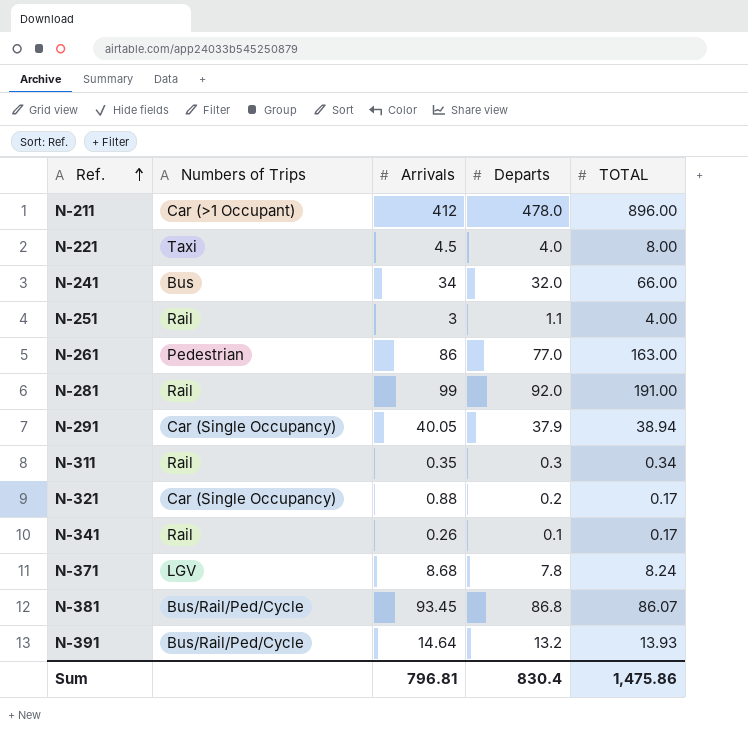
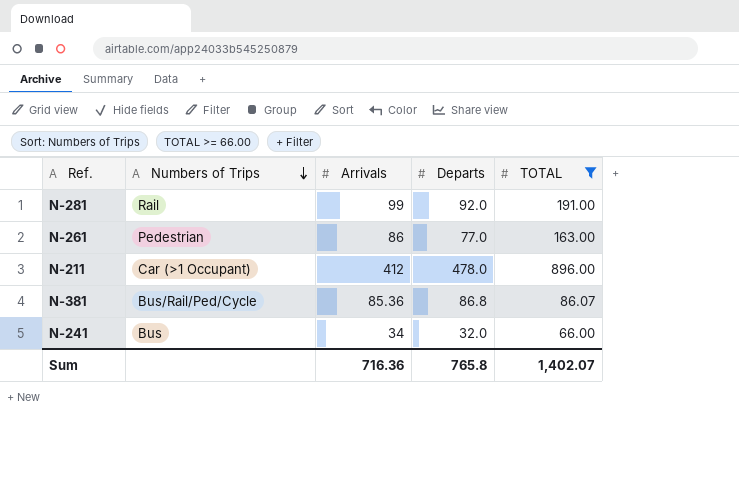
filter: none -> TOTAL >= 66.00
row order: Ref. ascending -> Numbers of Trips descending
N-381 | Arrivals: 93.45 -> 85.36
Sum | Arrivals: 796.81 -> 716.36
Sum | Departs: 830.4 -> 765.8
Sum | TOTAL: 1,475.86 -> 1,402.07

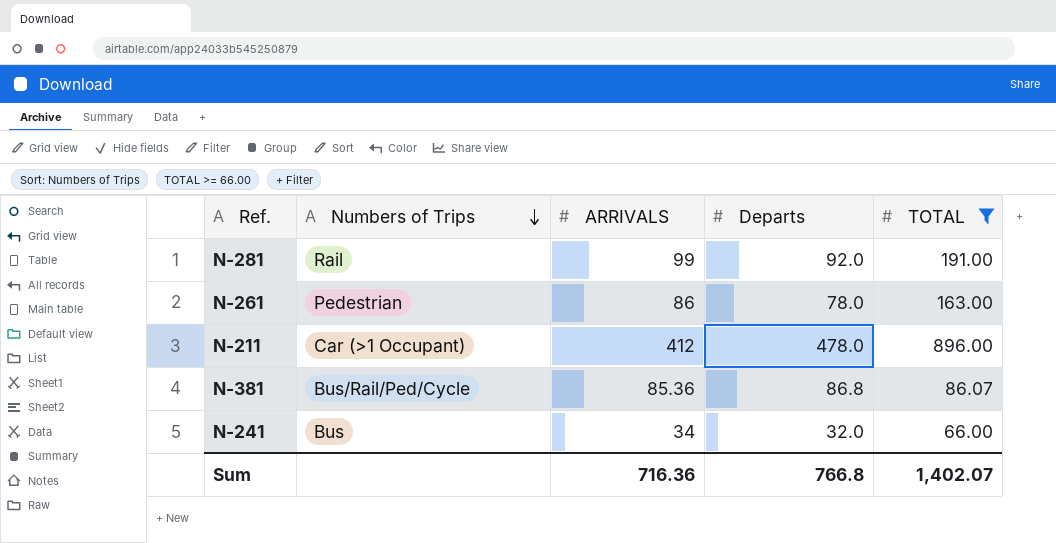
column name: Arrivals -> ARRIVALS
N-261 | Departs: 77.0 -> 78.0
Sum | Departs: 765.8 -> 766.8

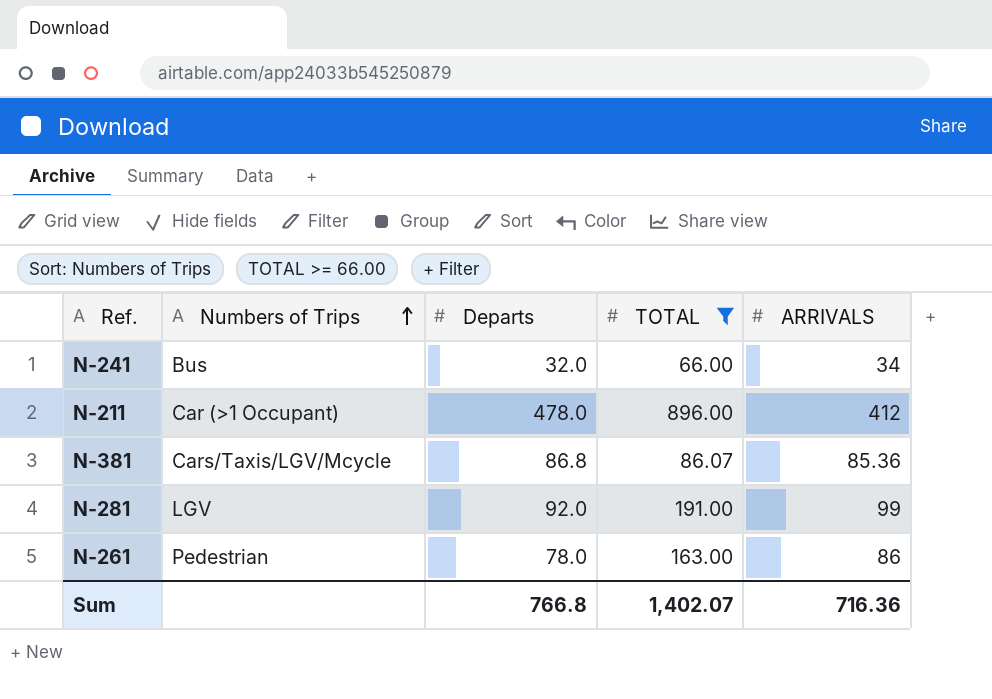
row order: Numbers of Trips descending -> Numbers of Trips ascending
column ARRIVALS | position: 3 -> 5
N-381 | Numbers of Trips: Bus/Rail/Ped/Cycle -> Cars/Taxis/LGV/Mcycle
N-281 | Numbers of Trips: Rail -> LGV

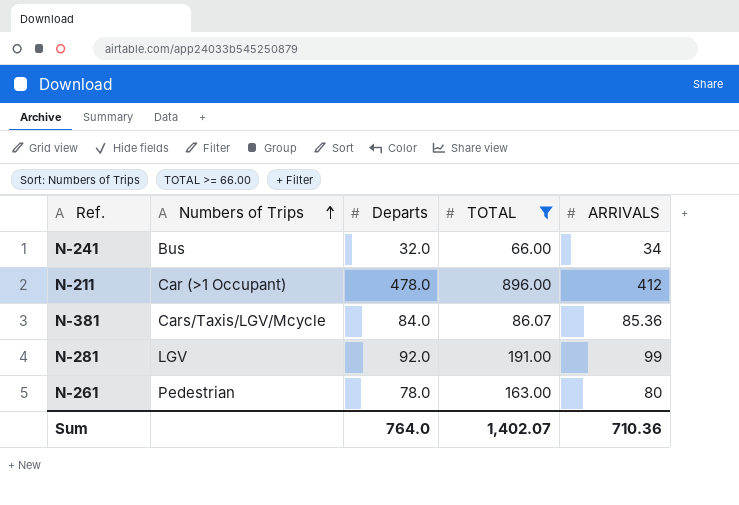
N-381 | Departs: 86.8 -> 84.0
N-261 | ARRIVALS: 86 -> 80
Sum | Departs: 766.8 -> 764.0
Sum | ARRIVALS: 716.36 -> 710.36

